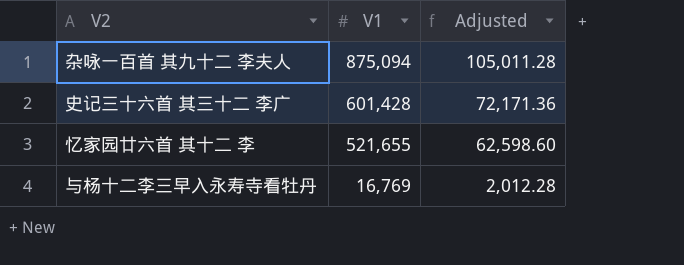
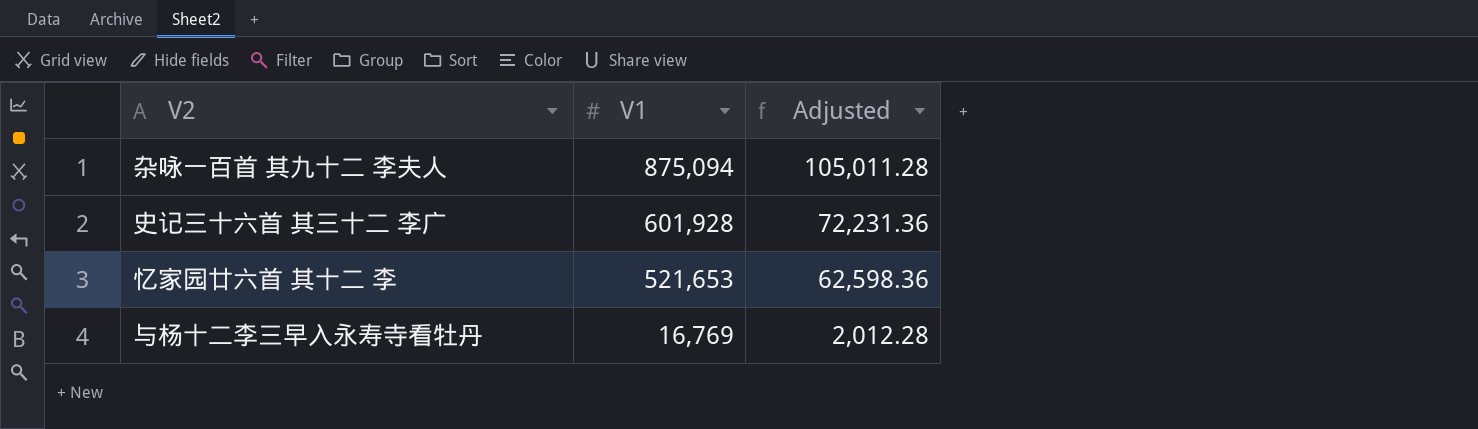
史记三十六首 其三十二 李广 | V1: 601,428 -> 601,928
史记三十六首 其三十二 李广 | Adjusted: 72,171.36 -> 72,231.36
忆家园廿六首 其十二 李 | V1: 521,655 -> 521,653
忆家园廿六首 其十二 李 | Adjusted: 62,598.60 -> 62,598.36

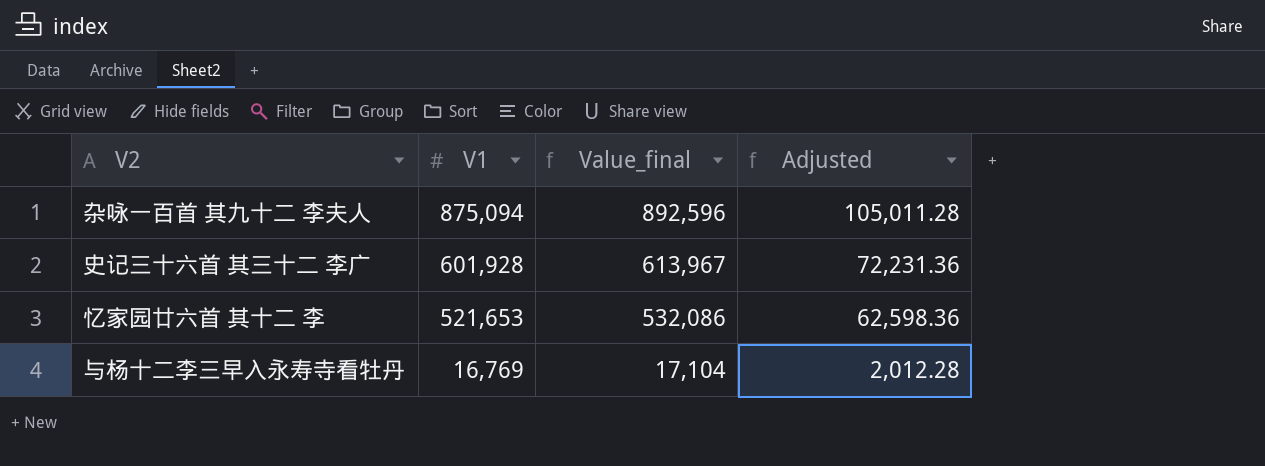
column Value_final | formula: none -> [V1] * 1.02

